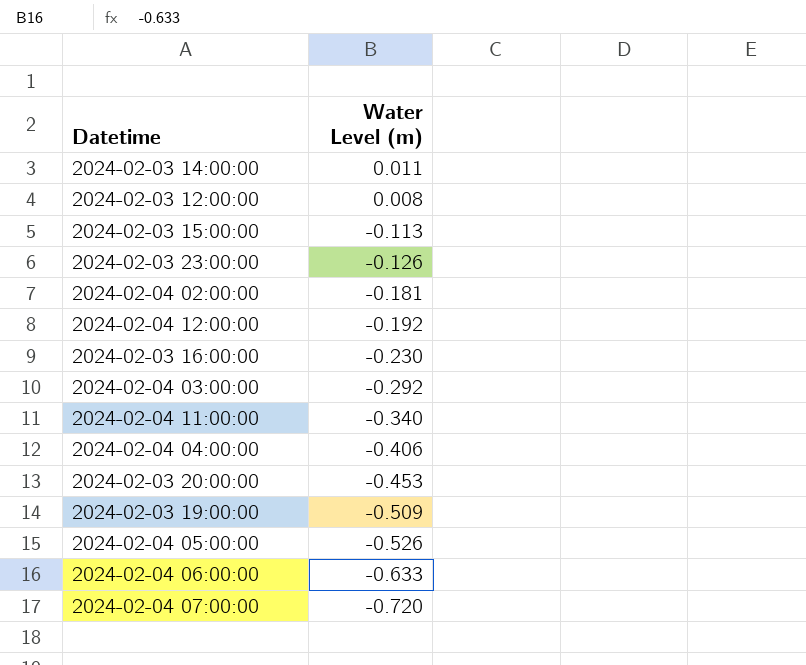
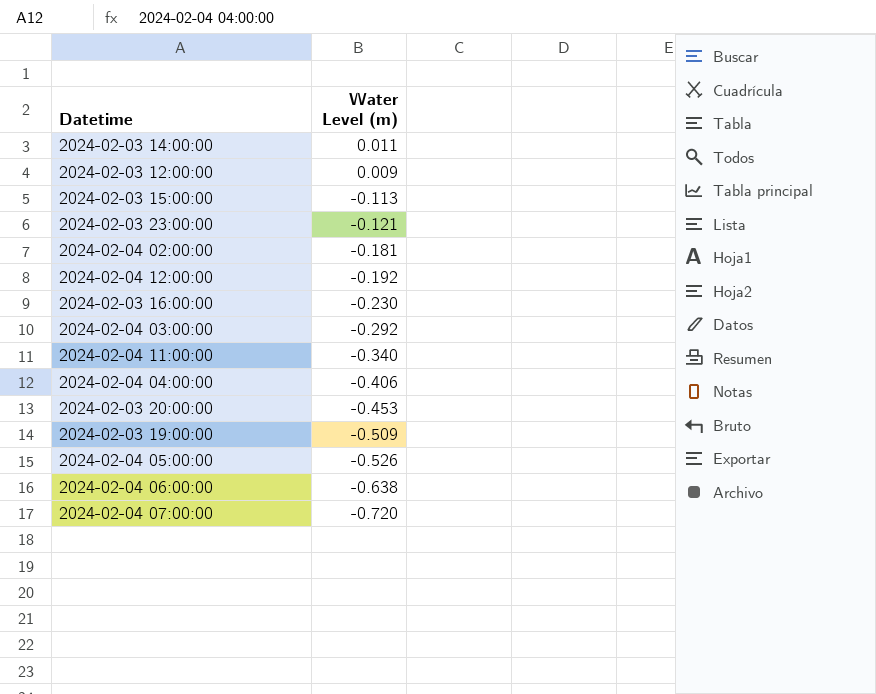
2024-02-03 12:00:00 | Water Level (m): 0.008 -> 0.009
2024-02-03 23:00:00 | Water Level (m): -0.126 -> -0.121
2024-02-04 06:00:00 | Water Level (m): -0.633 -> -0.638

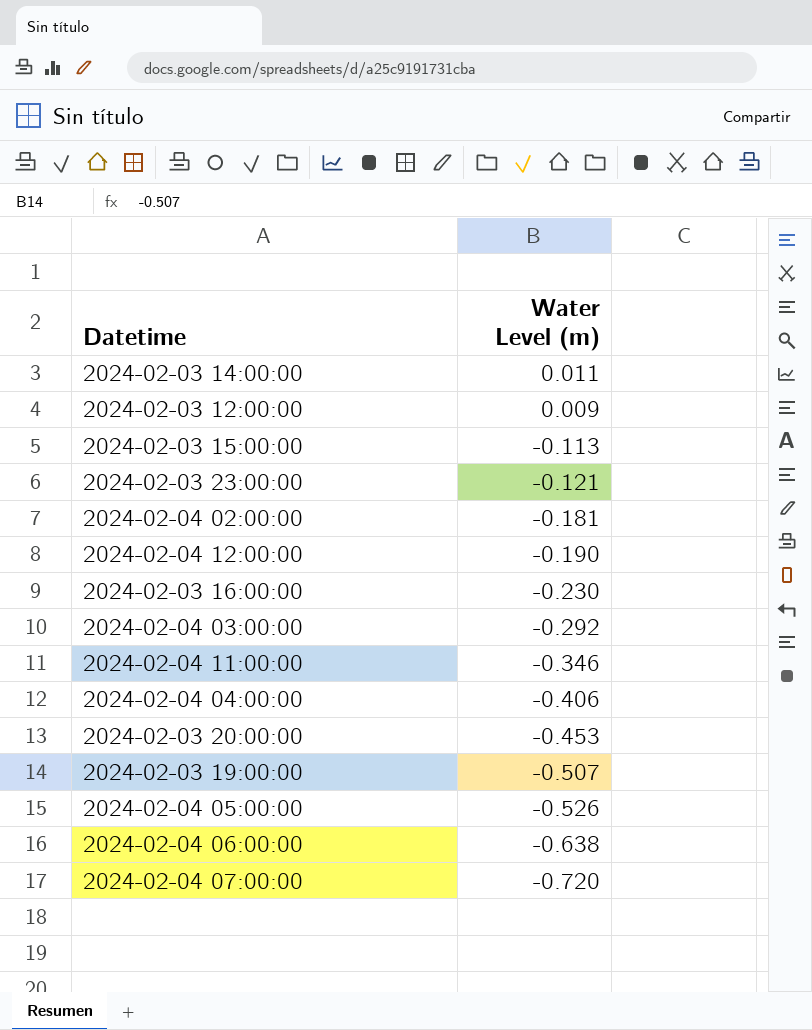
2024-02-04 12:00:00 | Water Level (m): -0.192 -> -0.190
2024-02-04 11:00:00 | Water Level (m): -0.340 -> -0.346
2024-02-03 19:00:00 | Water Level (m): -0.509 -> -0.507

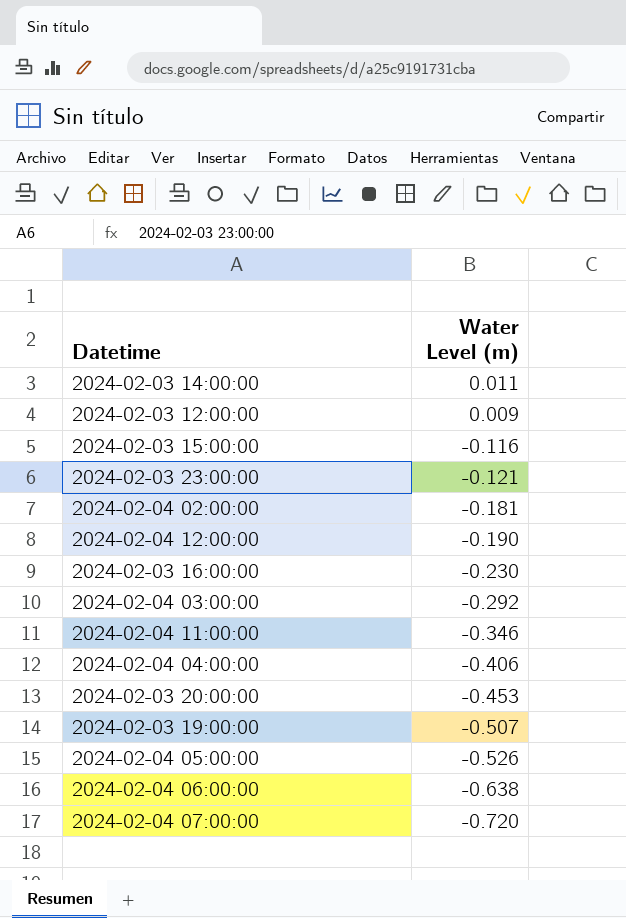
2024-02-03 15:00:00 | Water Level (m): -0.113 -> -0.116

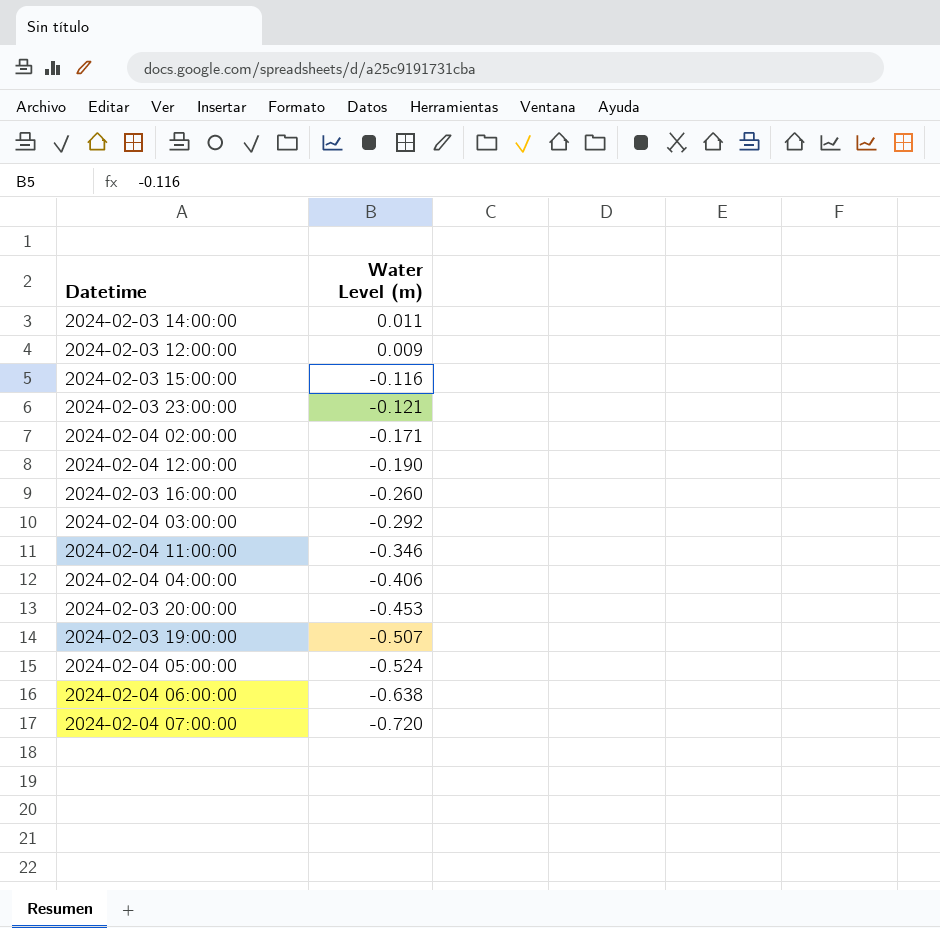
2024-02-04 02:00:00 | Water Level (m): -0.181 -> -0.171
2024-02-03 16:00:00 | Water Level (m): -0.230 -> -0.260
2024-02-04 05:00:00 | Water Level (m): -0.526 -> -0.524

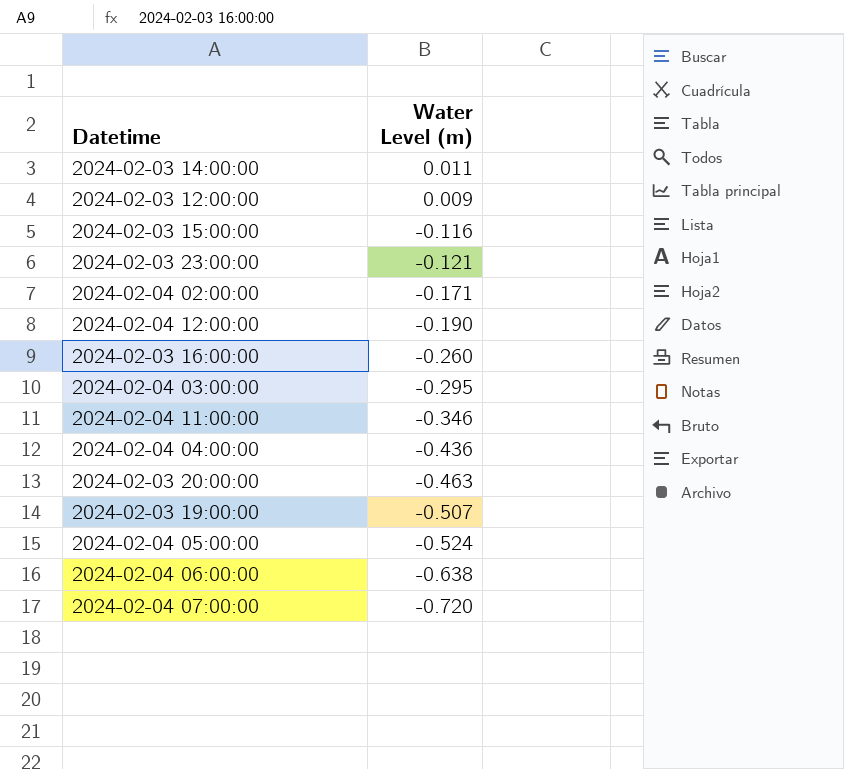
2024-02-04 03:00:00 | Water Level (m): -0.292 -> -0.295
2024-02-04 04:00:00 | Water Level (m): -0.406 -> -0.436
2024-02-03 20:00:00 | Water Level (m): -0.453 -> -0.463

